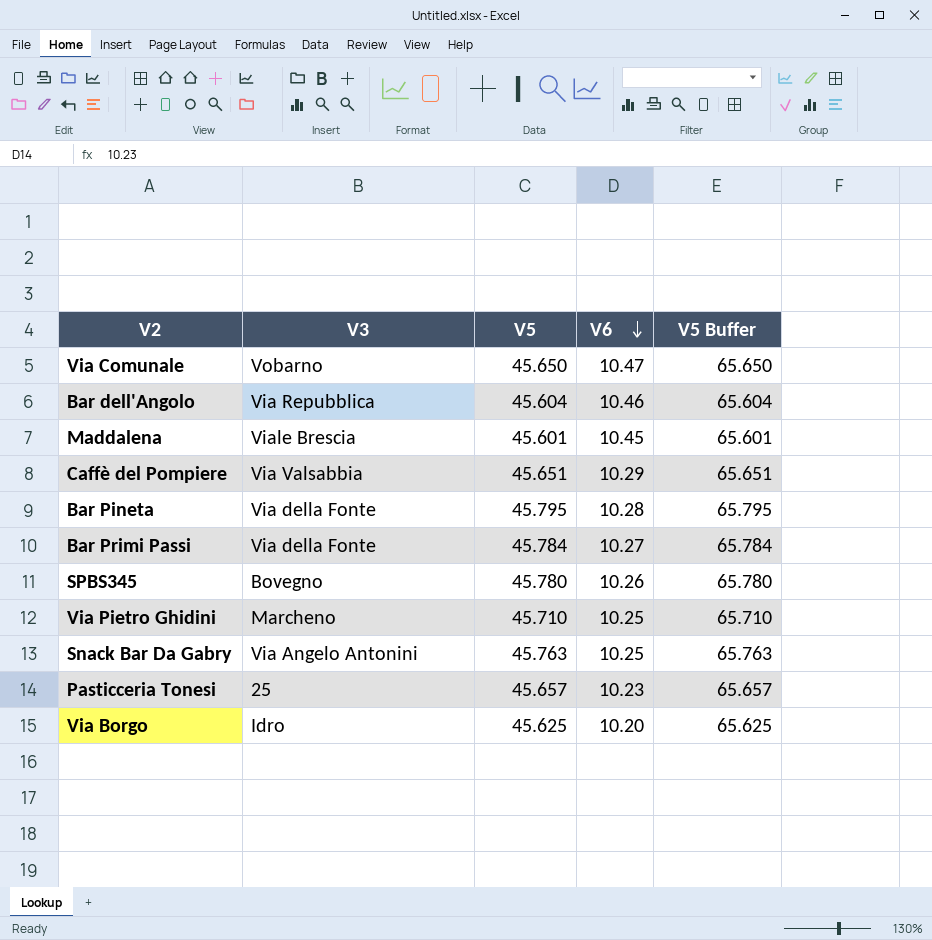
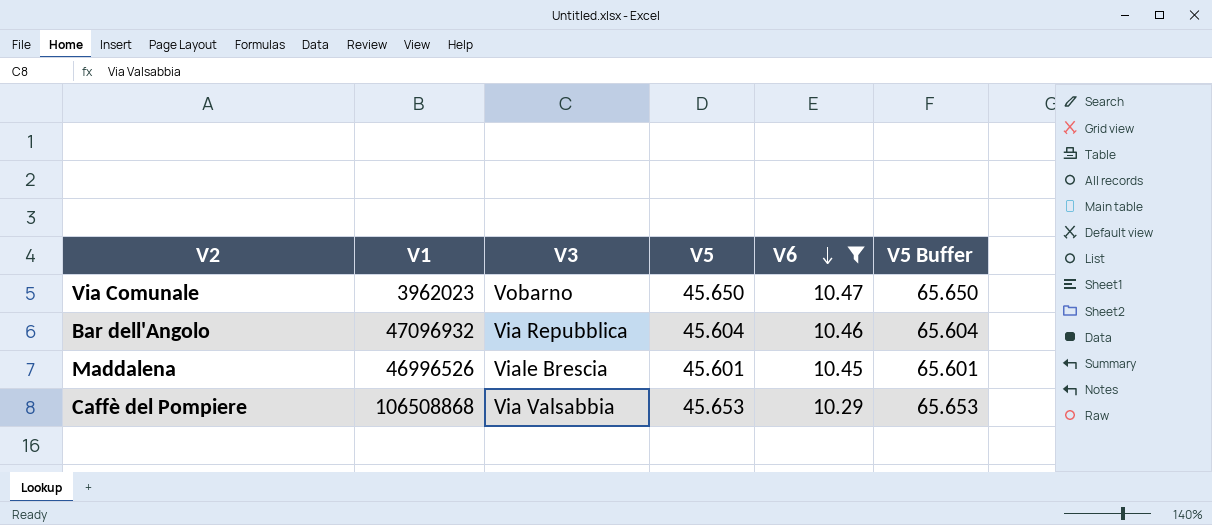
filter: none -> V6 >= 10.29
column V1 | position: none -> 2
Caffè del Pompiere | V5: 45.651 -> 45.653
Caffè del Pompiere | V5 Buffer: 65.651 -> 65.653

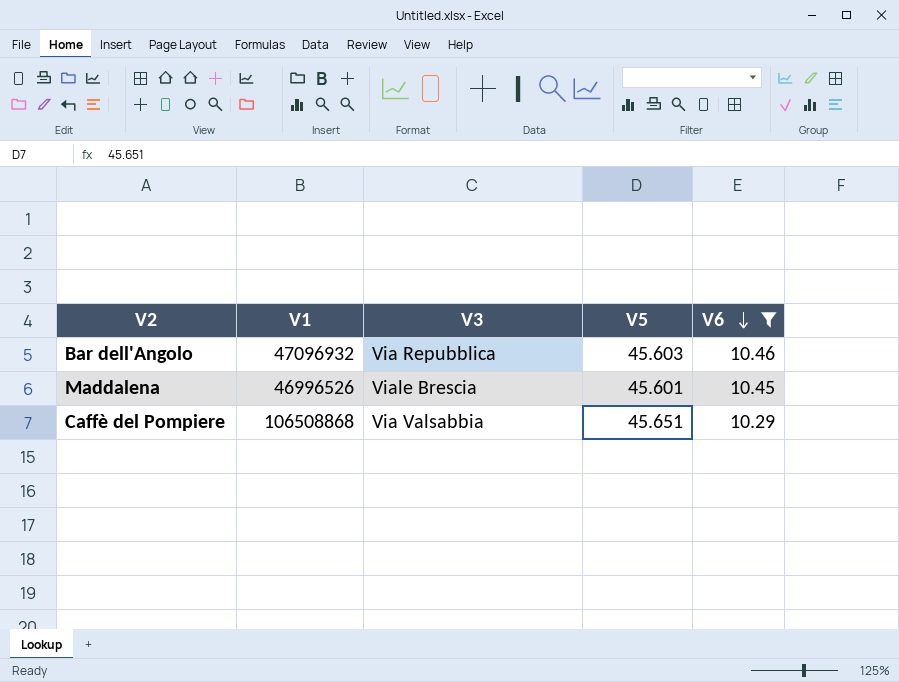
column V5 Buffer | formula: [V5] + 20 -> none
row Via Comunale: 3962023 | Vobarno | 45.650 | 10.47 | 65.650 -> none
Bar dell'Angolo | V5: 45.604 -> 45.603
Caffè del Pompiere | V5: 45.653 -> 45.651

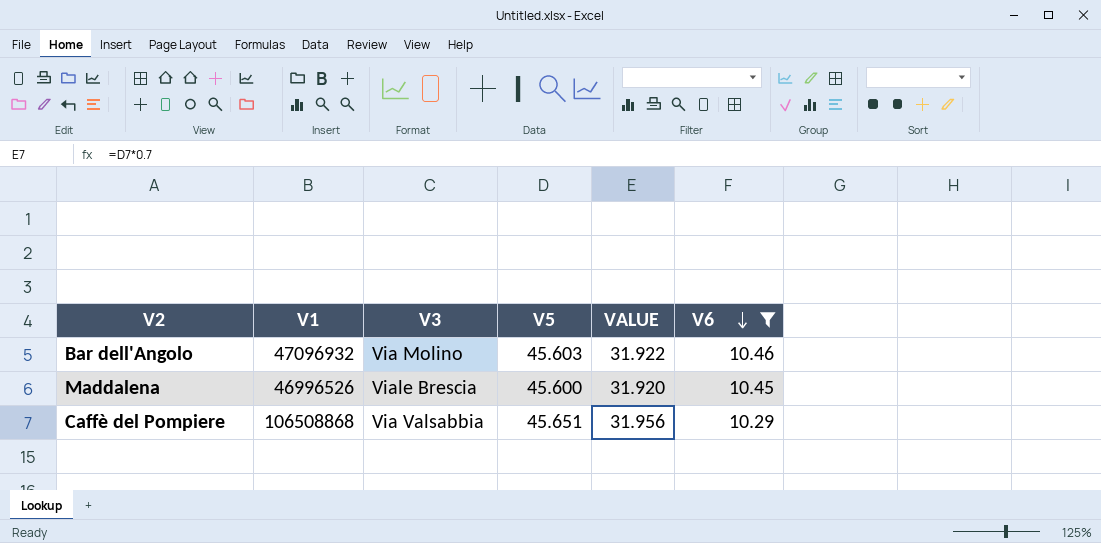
column VALUE | formula: none -> [V5] * 0.7
Bar dell'Angolo | V3: Via Repubblica -> Via Molino
Maddalena | V5: 45.601 -> 45.600

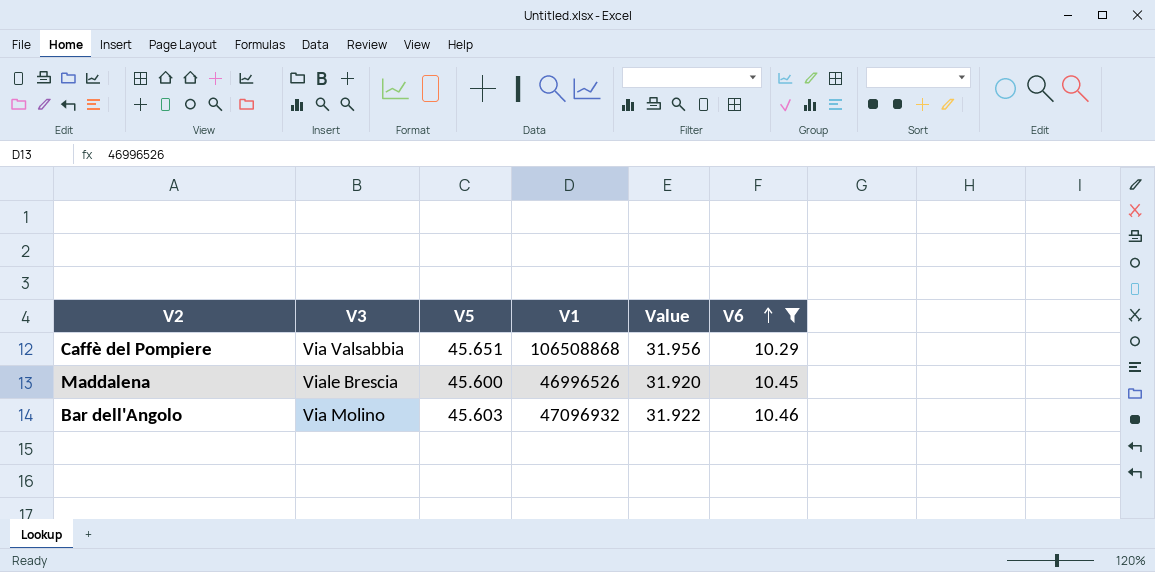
row order: V6 descending -> V6 ascending
column V1 | position: 2 -> 4
column name: VALUE -> Value

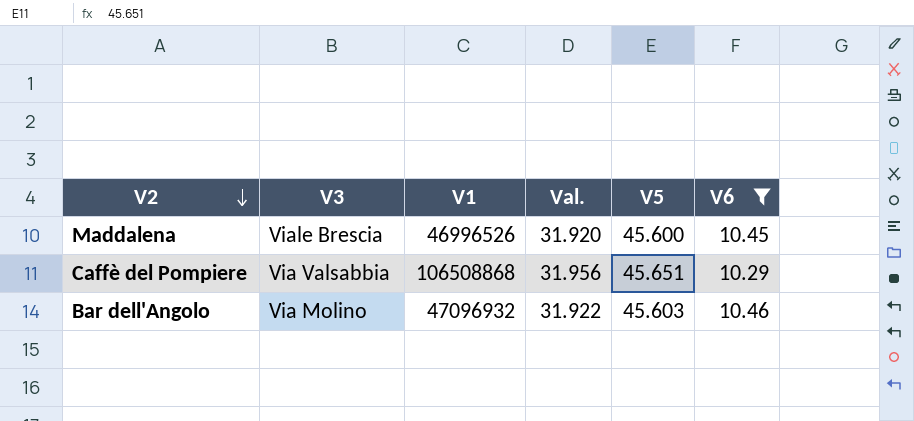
row order: V6 ascending -> V2 descending
column name: Value -> Val.
column V5 | position: 3 -> 5

